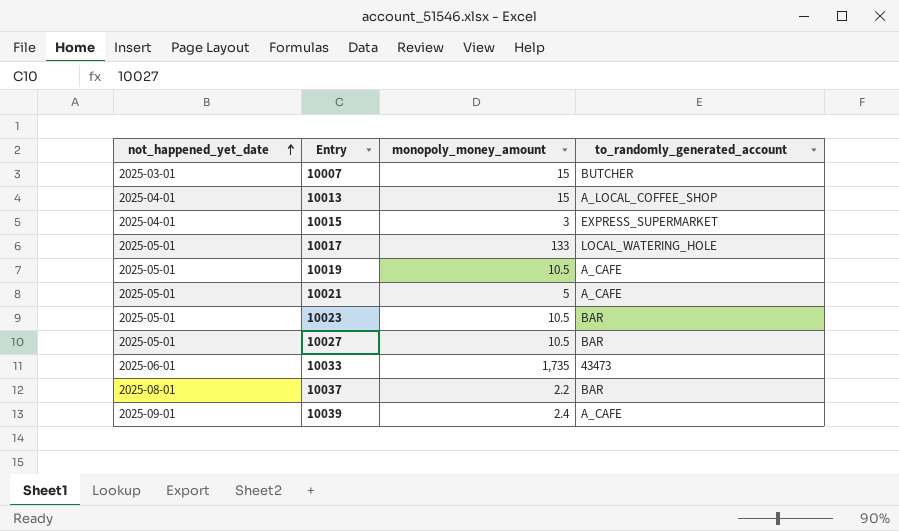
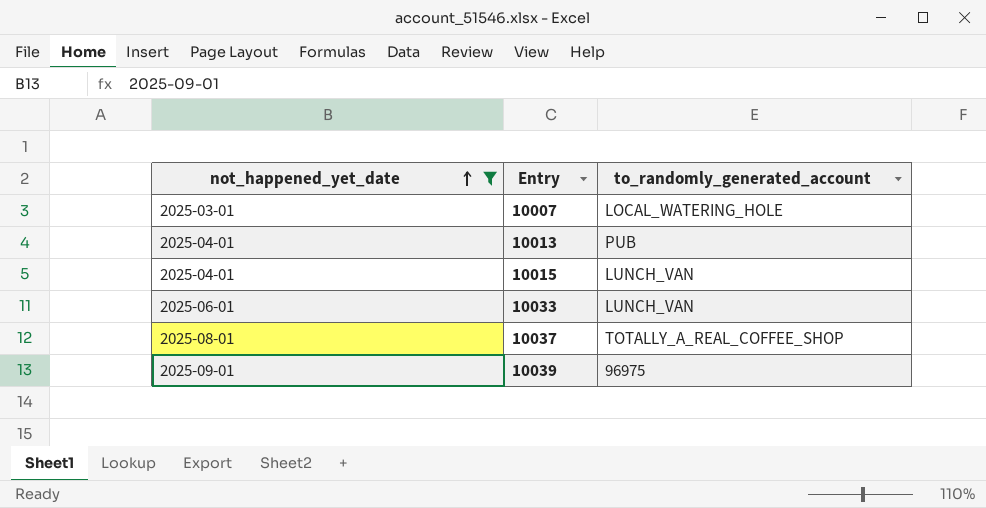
filter: none -> not_happened_yet_date != 2025-05-01
column monopoly_money_amount | position: 3 -> none
10007 | to_randomly_generated_account: BUTCHER -> LOCAL_WATERING_HOLE
10013 | to_randomly_generated_account: A_LOCAL_COFFEE_SHOP -> PUB
10015 | to_randomly_generated_account: EXPRESS_SUPERMARKET -> LUNCH_VAN
10033 | to_randomly_generated_account: 43473 -> LUNCH_VAN
10037 | to_randomly_generated_account: BAR -> TOTALLY_A_REAL_COFFEE_SHOP
10039 | to_randomly_generated_account: A_CAFE -> 96975

